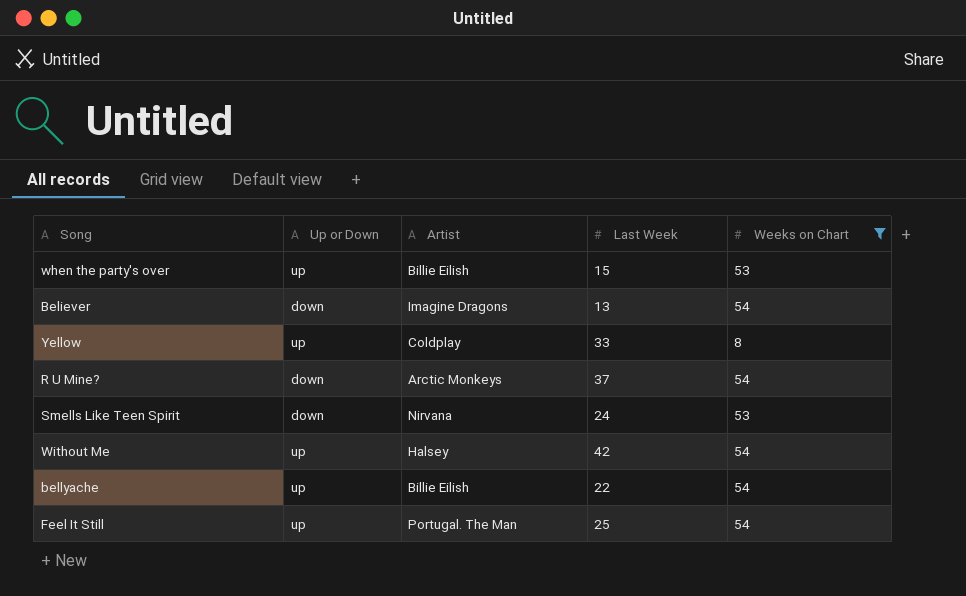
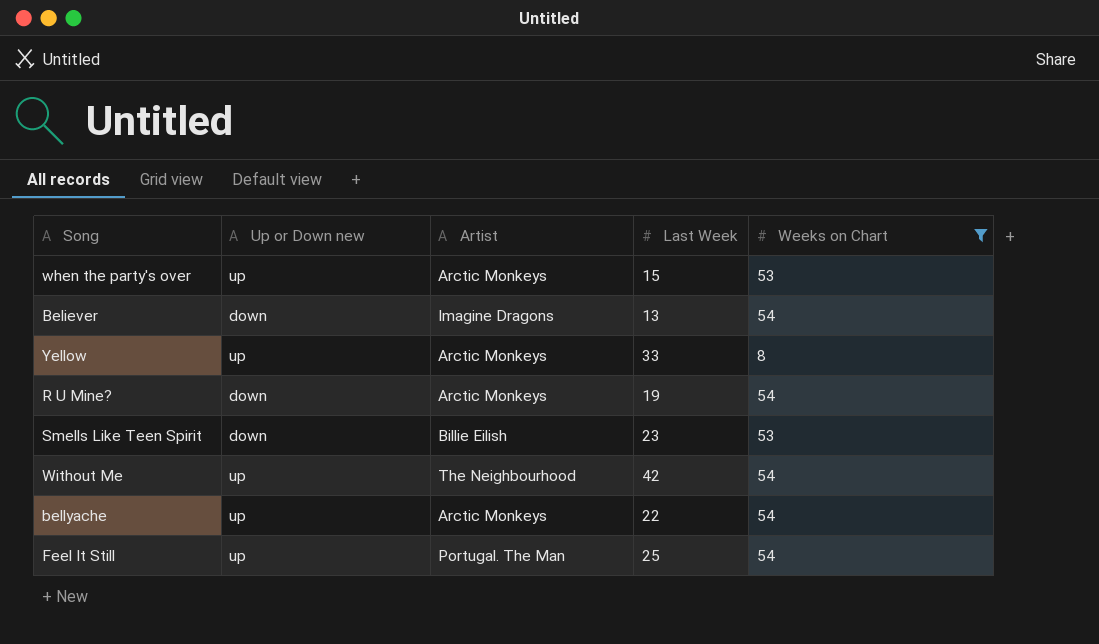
column name: Up or Down -> Up or Down new
when the party's over | Artist: Billie Eilish -> Arctic Monkeys
Yellow | Artist: Coldplay -> Arctic Monkeys
R U Mine? | Last Week: 37 -> 19
Smells Like Teen Spirit | Artist: Nirvana -> Billie Eilish
Smells Like Teen Spirit | Last Week: 24 -> 23
Without Me | Artist: Halsey -> The Neighbourhood
bellyache | Artist: Billie Eilish -> Arctic Monkeys

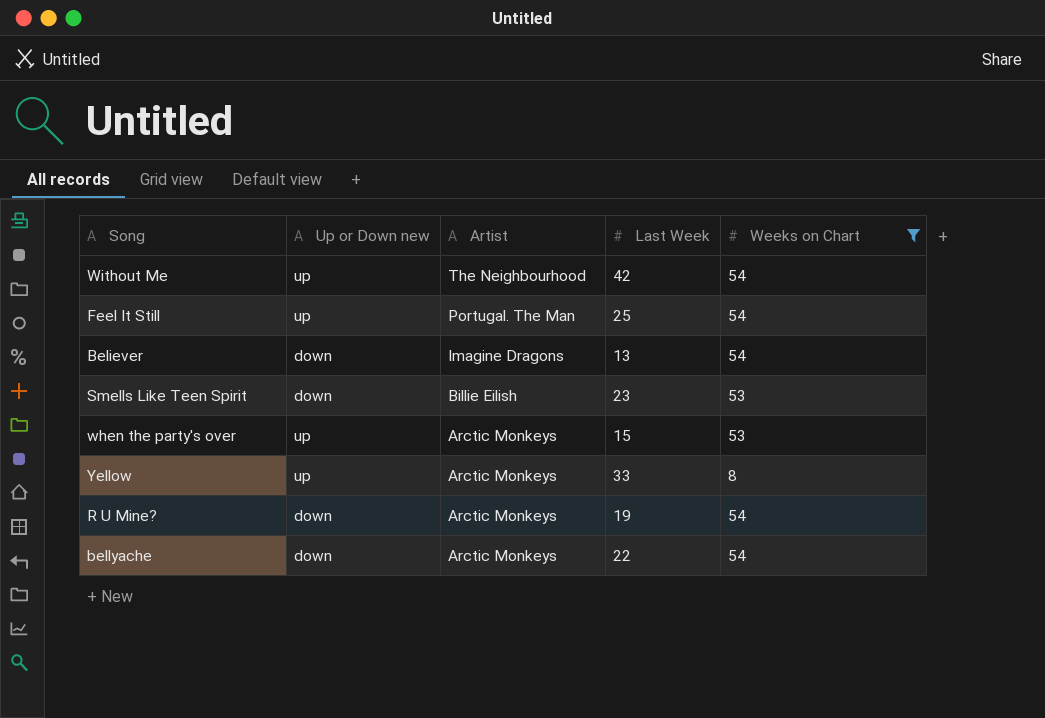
row order: none -> Artist descending
bellyache | Up or Down new: up -> down

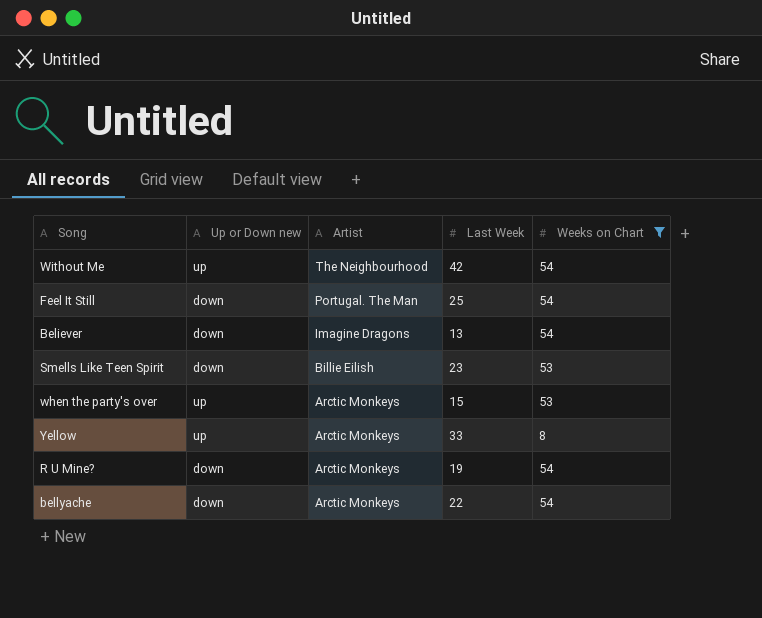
Feel It Still | Up or Down new: up -> down

